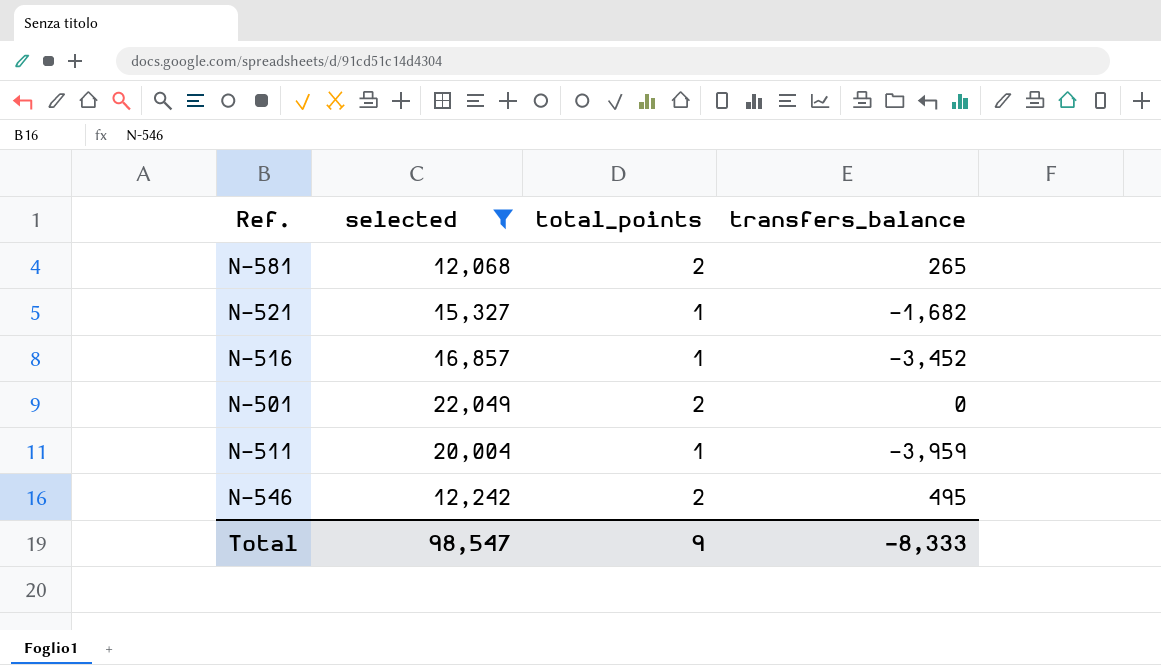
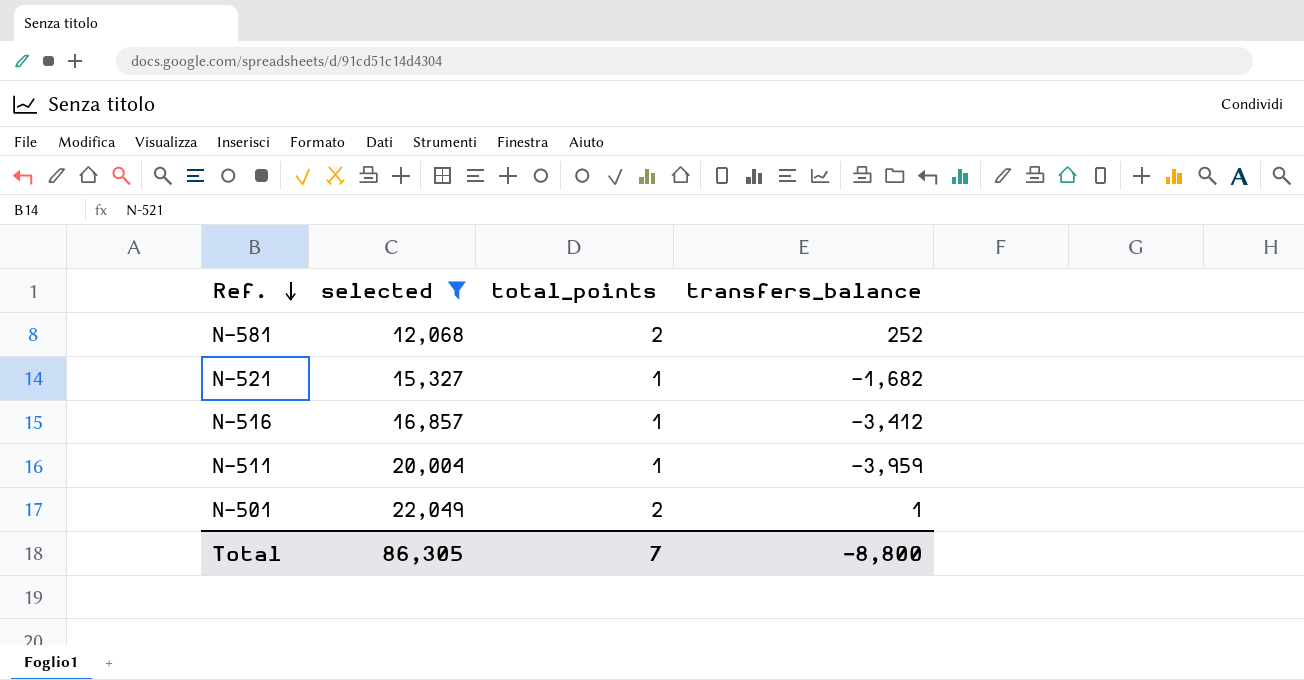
row order: none -> Ref. descending
row N-546: 12,242 | 2 | 495 -> none
N-581 | transfers_balance: 265 -> 252
N-516 | transfers_balance: -3,452 -> -3,412
N-501 | transfers_balance: 0 -> 1
Total | selected: 98,547 -> 86,305
Total | total_points: 9 -> 7
Total | transfers_balance: -8,333 -> -8,800

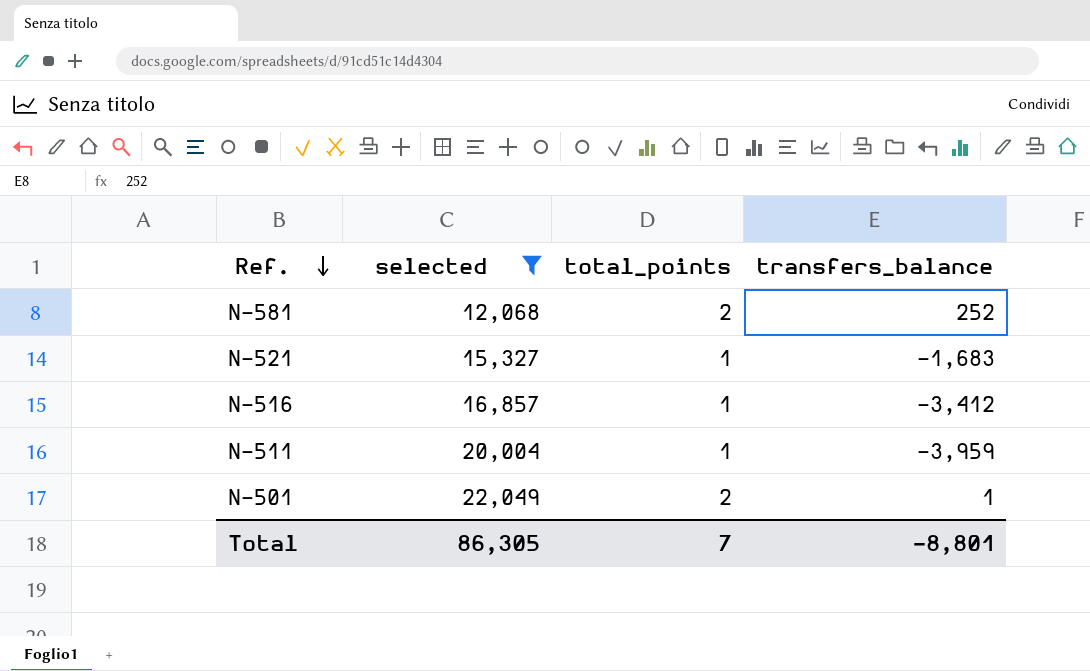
N-521 | transfers_balance: -1,682 -> -1,683
Total | transfers_balance: -8,800 -> -8,801

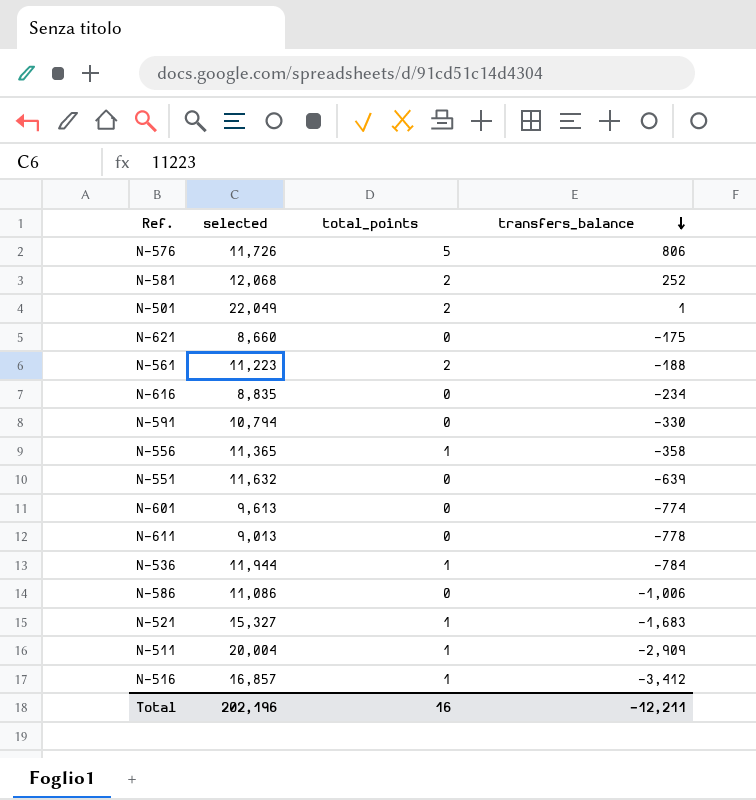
filter: selected >= 12,068 -> none
row order: Ref. descending -> transfers_balance descending
N-511 | transfers_balance: -3,959 -> -2,909
Total | selected: 86,305 -> 202,196
Total | total_points: 7 -> 16
Total | transfers_balance: -8,801 -> -12,211

